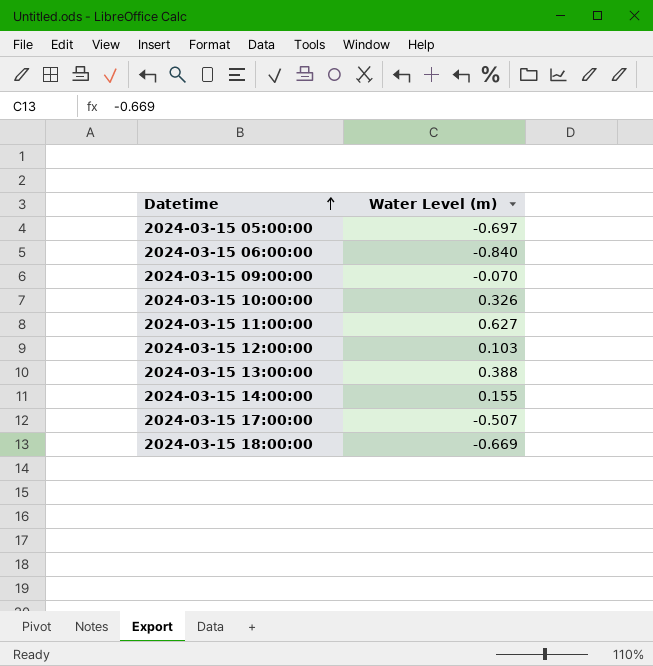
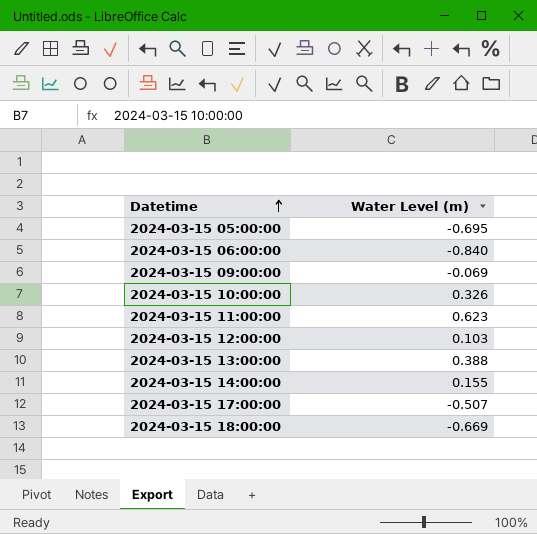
2024-03-15 05:00:00 | Water Level (m): -0.697 -> -0.695
2024-03-15 09:00:00 | Water Level (m): -0.070 -> -0.069
2024-03-15 11:00:00 | Water Level (m): 0.627 -> 0.623

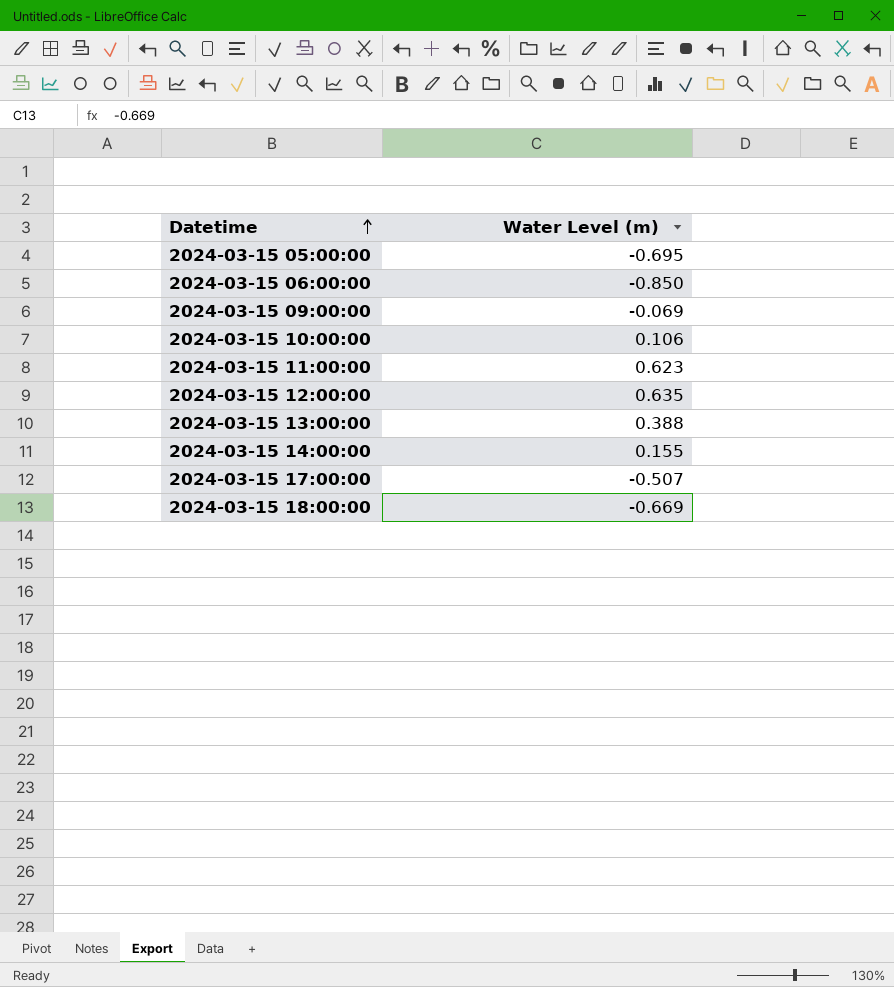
2024-03-15 06:00:00 | Water Level (m): -0.840 -> -0.850
2024-03-15 10:00:00 | Water Level (m): 0.326 -> 0.106
2024-03-15 12:00:00 | Water Level (m): 0.103 -> 0.635

